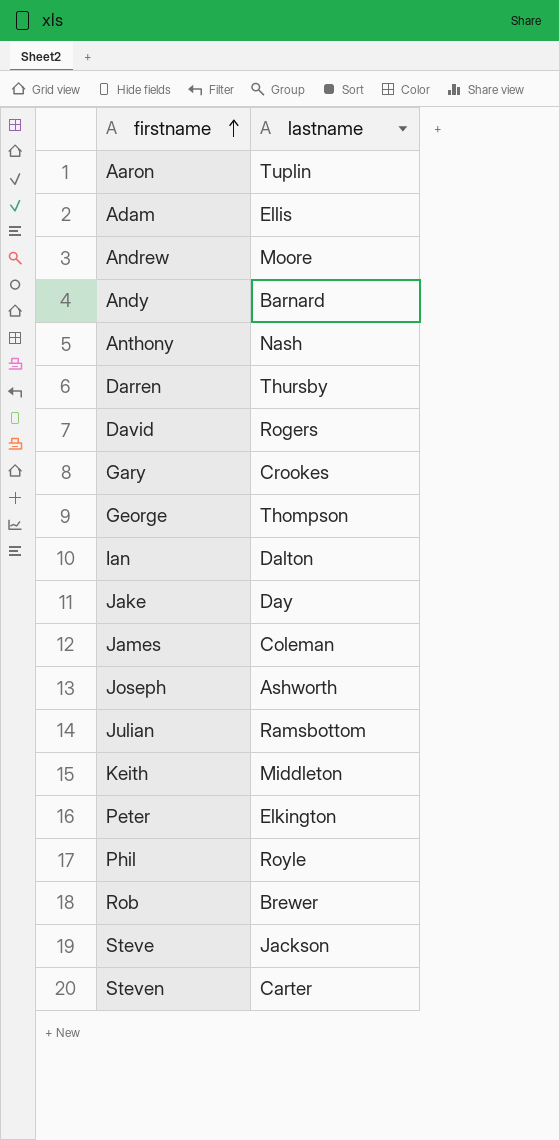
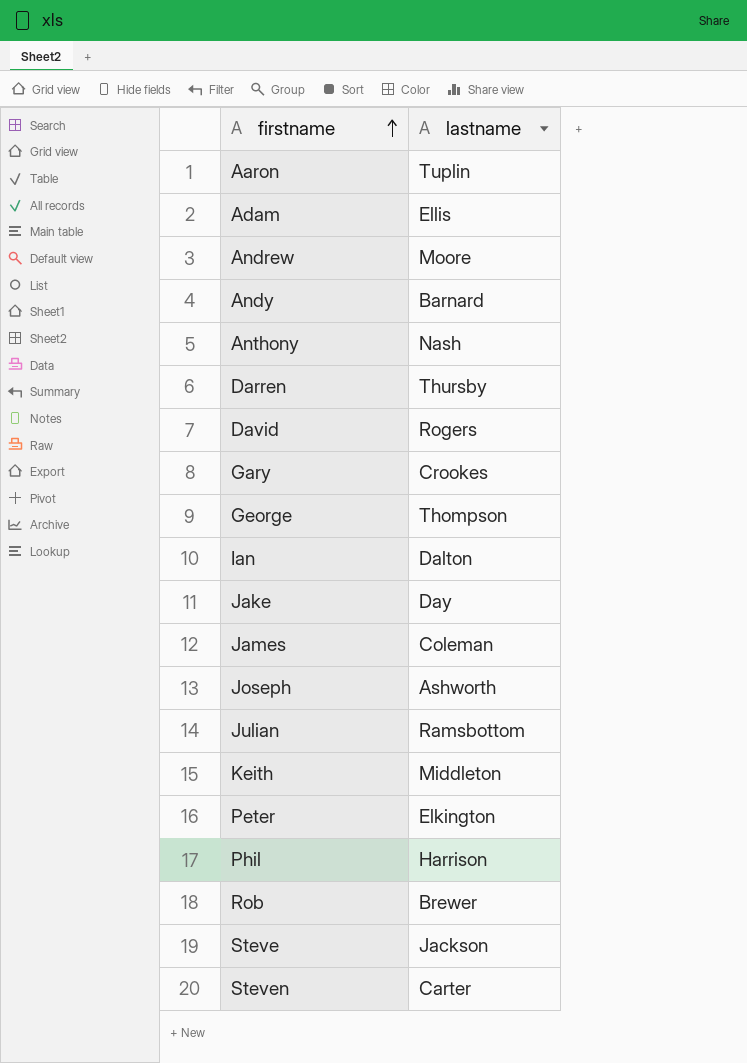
Phil | lastname: Royle -> Harrison

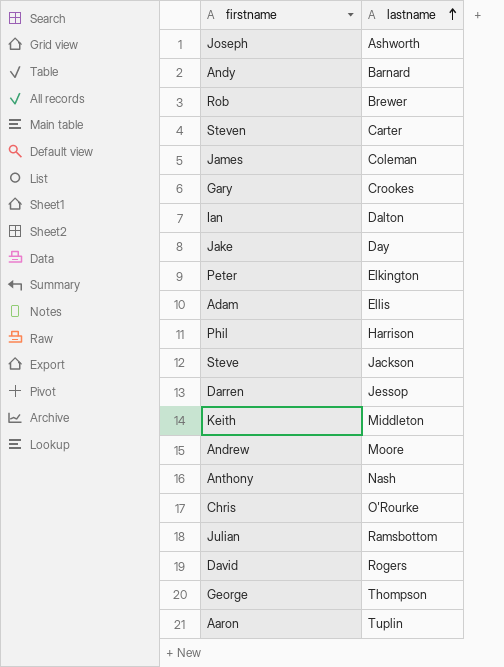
row order: firstname ascending -> lastname ascending
Darren | lastname: Thursby -> Jessop
row Chris: none -> O'Rourke

